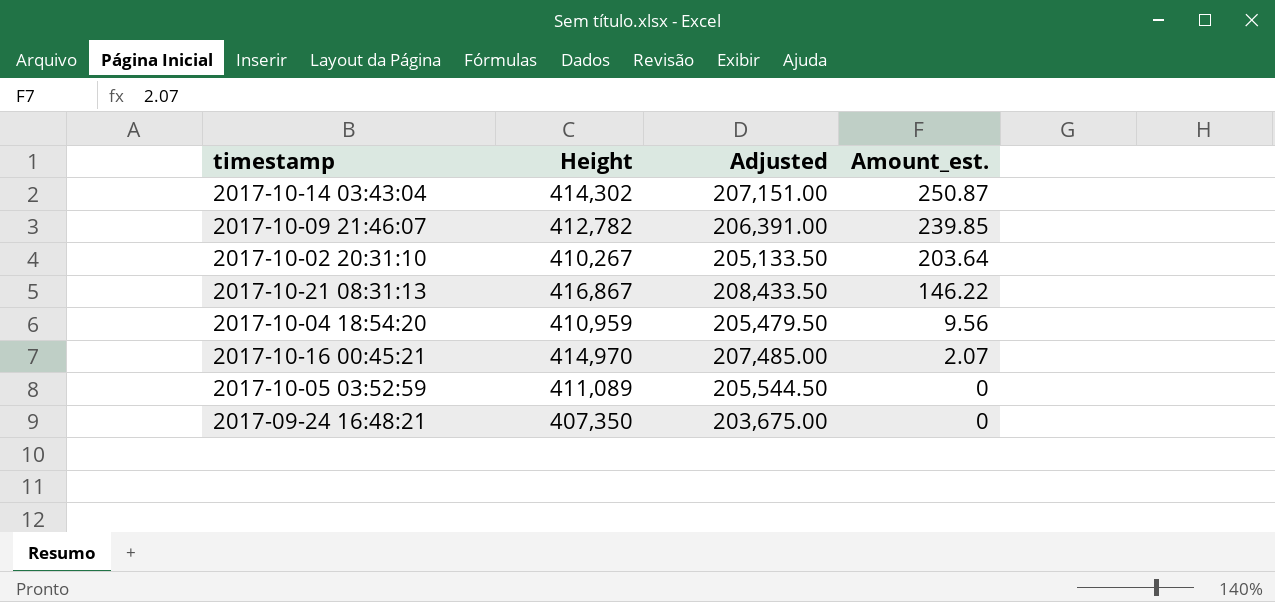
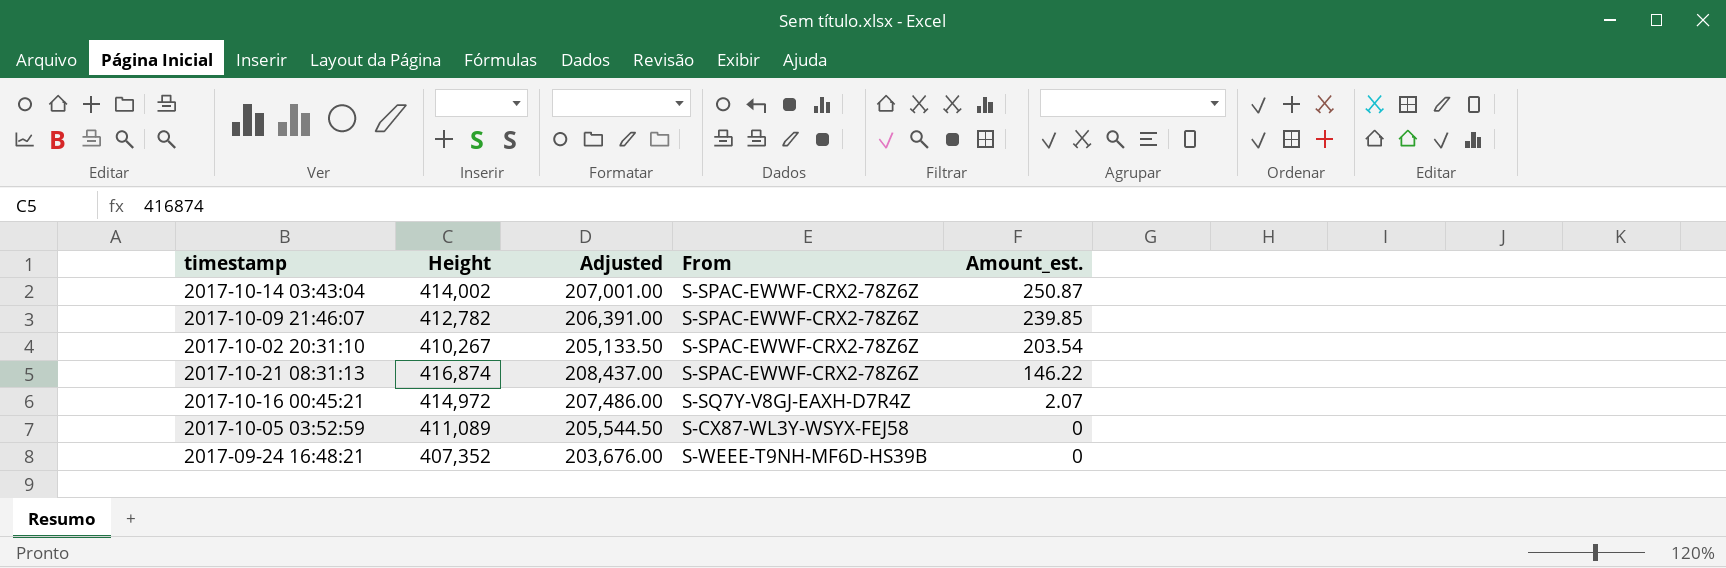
column From | position: none -> 4
row 2017-10-04 18:54:20: 410,959 | 205,479.50 | 9.56 -> none
2017-10-14 03:43:04 | Height: 414,302 -> 414,002
2017-10-14 03:43:04 | Adjusted: 207,151.00 -> 207,001.00
2017-10-02 20:31:10 | Amount_est.: 203.64 -> 203.54
2017-10-21 08:31:13 | Height: 416,867 -> 416,874
2017-10-21 08:31:13 | Adjusted: 208,433.50 -> 208,437.00
2017-10-16 00:45:21 | Height: 414,970 -> 414,972
2017-10-16 00:45:21 | Adjusted: 207,485.00 -> 207,486.00
2017-09-24 16:48:21 | Height: 407,350 -> 407,352
2017-09-24 16:48:21 | Adjusted: 203,675.00 -> 203,676.00

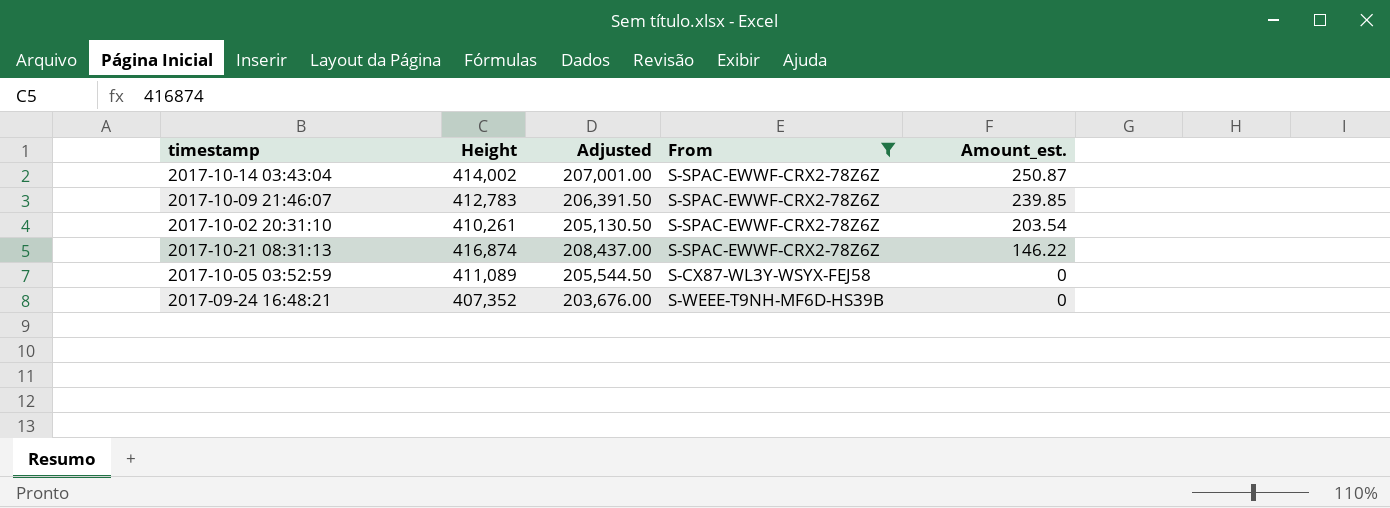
filter: none -> From != S-SQ7Y-V8GJ-EAXH-D7R4Z
2017-10-09 21:46:07 | Height: 412,782 -> 412,783
2017-10-09 21:46:07 | Adjusted: 206,391.00 -> 206,391.50
2017-10-02 20:31:10 | Height: 410,267 -> 410,261
2017-10-02 20:31:10 | Adjusted: 205,133.50 -> 205,130.50

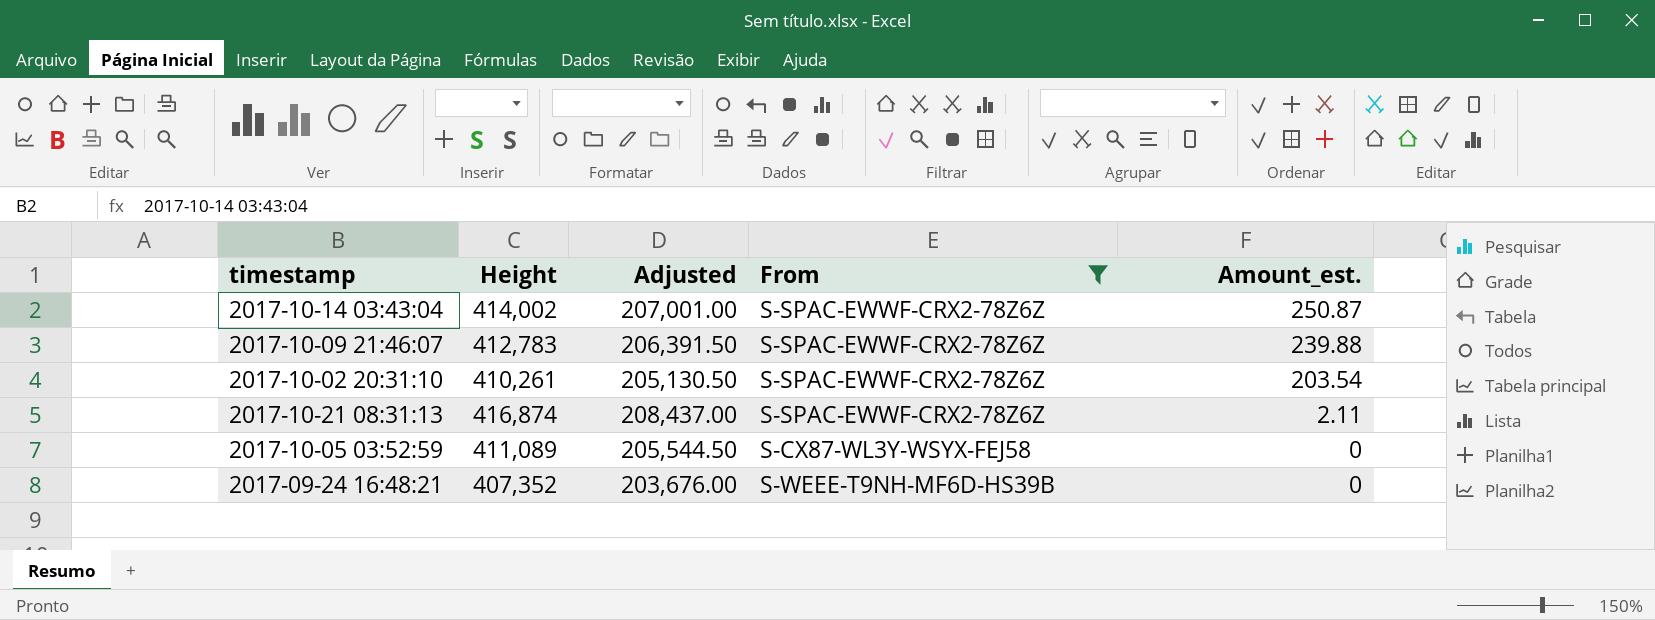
2017-10-09 21:46:07 | Amount_est.: 239.85 -> 239.88
2017-10-21 08:31:13 | Amount_est.: 146.22 -> 2.11

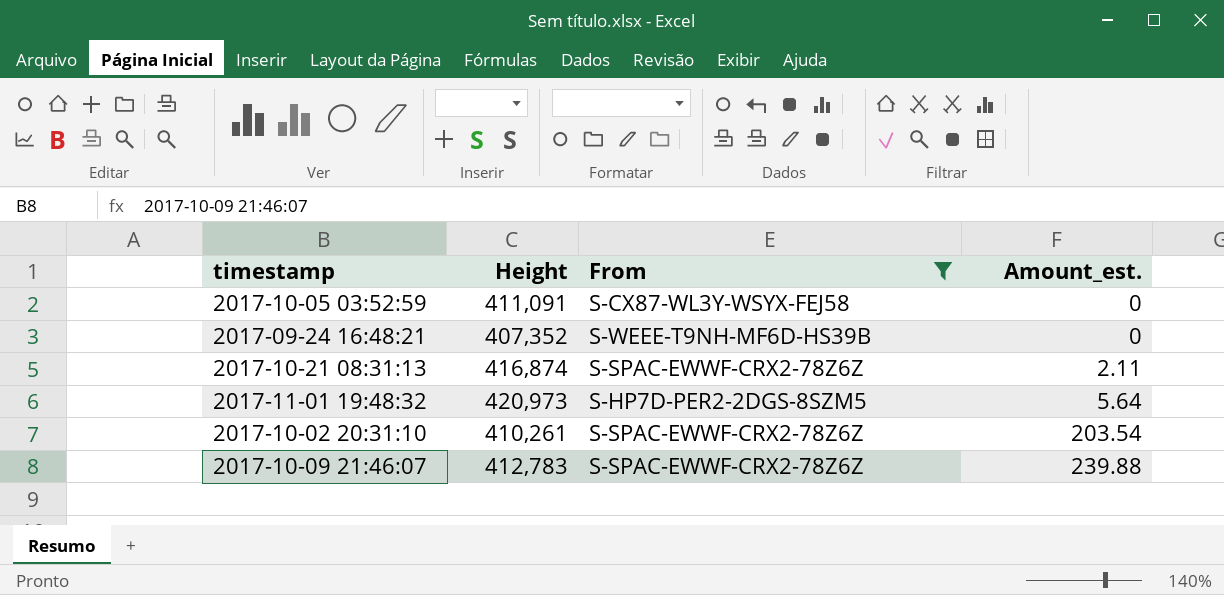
row order: Amount_est. descending -> Amount_est. ascending
column Adjusted | formula: [Height] * 0.5 -> none
row 2017-10-14 03:43:04: 414,002 | 207,001.00 | S-SPAC-EWWF-CRX2-78Z6Z | 250.87 -> none
2017-10-05 03:52:59 | Height: 411,089 -> 411,091
row 2017-11-01 19:48:32: none -> 420,973 | S-HP7D-PER2-2DGS-8SZM5 | 5.64

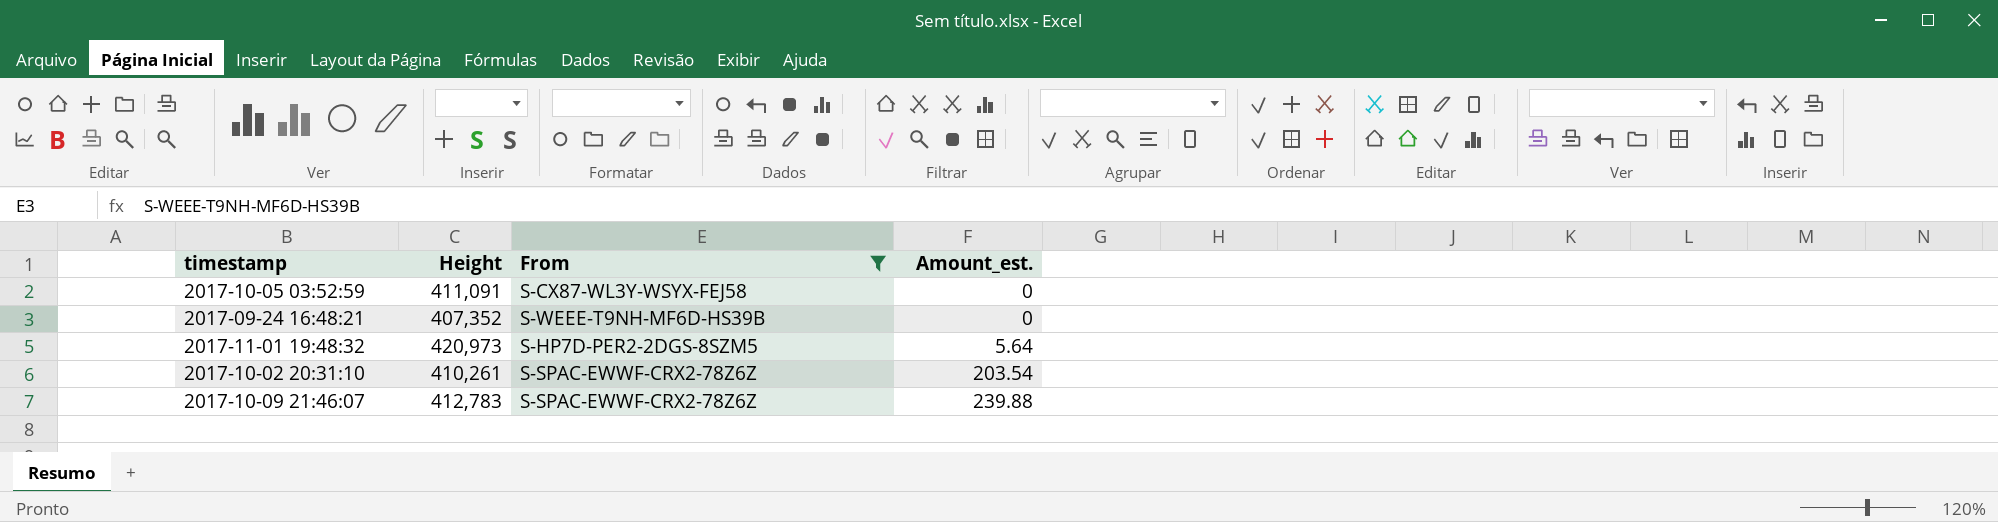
row 2017-10-21 08:31:13: 416,874 | S-SPAC-EWWF-CRX2-78Z6Z | 2.11 -> none

